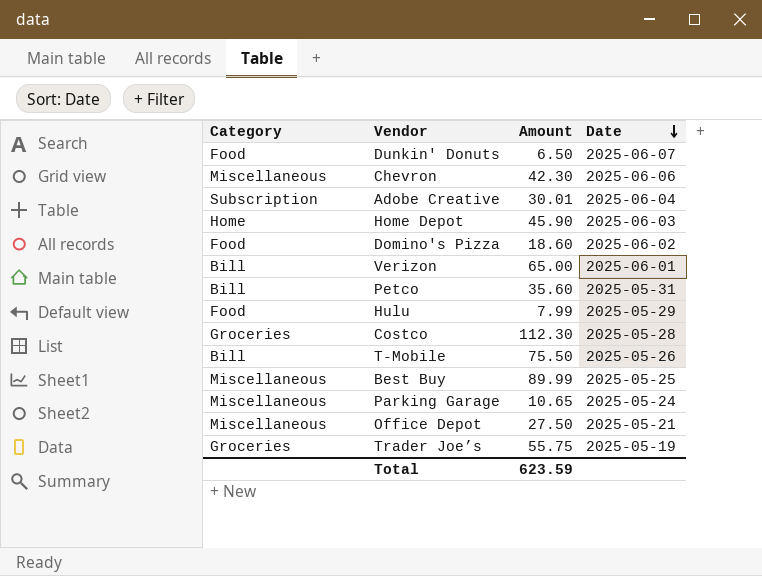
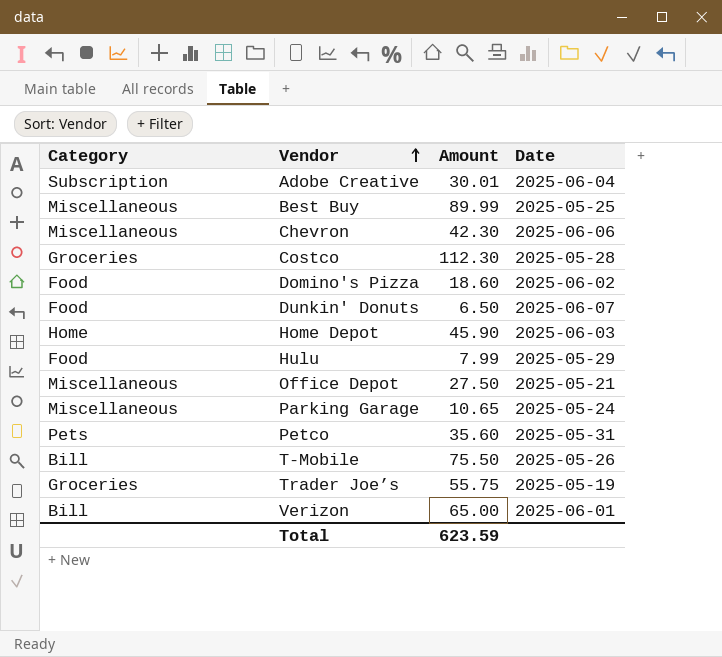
row order: Date descending -> Vendor ascending
Petco | Category: Bill -> Pets

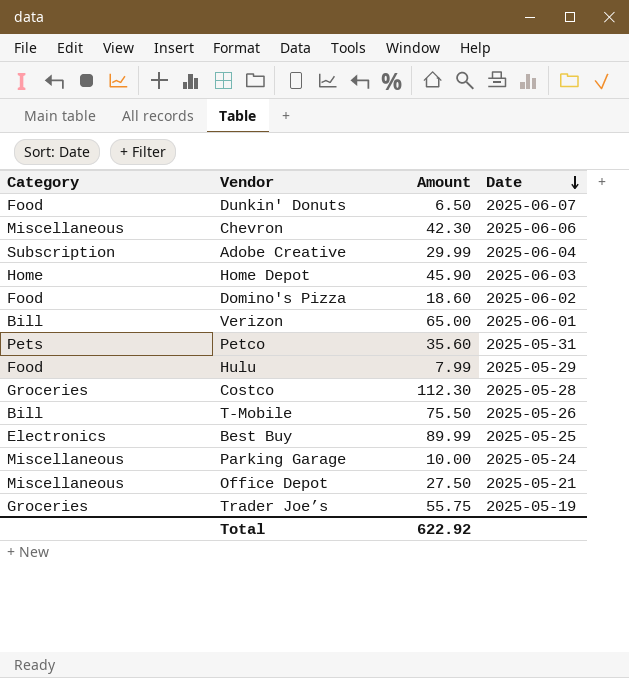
row order: Vendor ascending -> Date descending
Adobe Creative | Amount: 30.01 -> 29.99
Best Buy | Category: Miscellaneous -> Electronics
Parking Garage | Amount: 10.65 -> 10.00
Total | Amount: 623.59 -> 622.92

